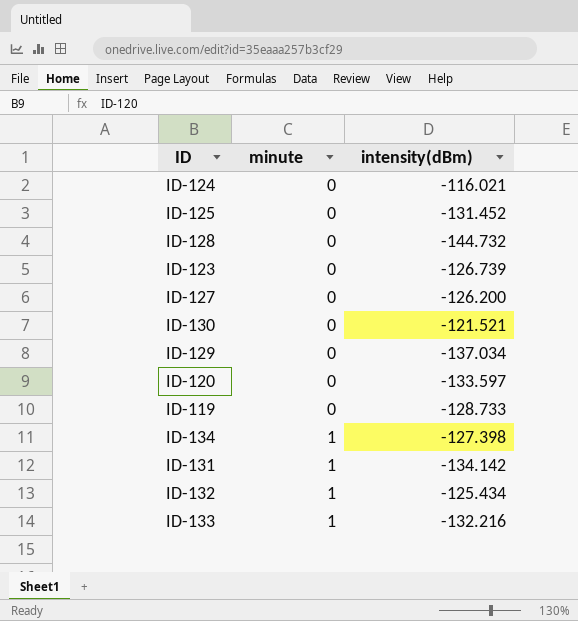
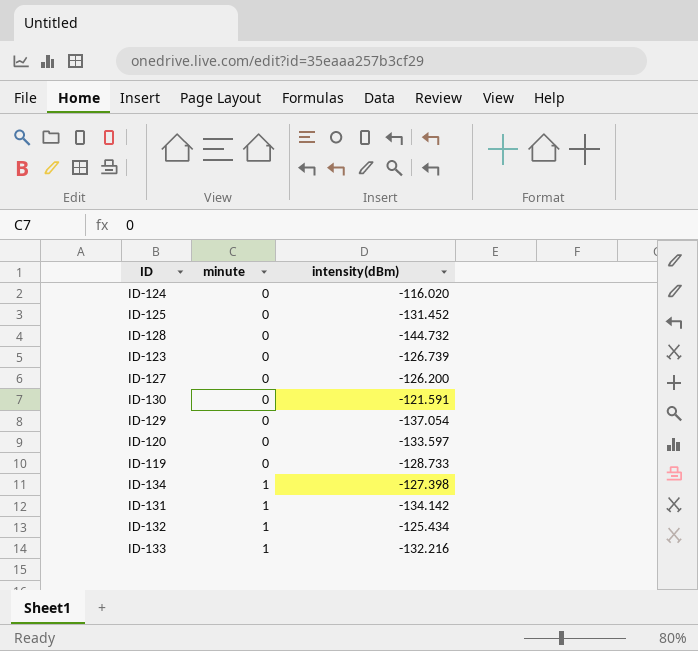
ID-124 | intensity(dBm): -116.021 -> -116.020
ID-130 | intensity(dBm): -121.521 -> -121.591
ID-129 | intensity(dBm): -137.034 -> -137.054

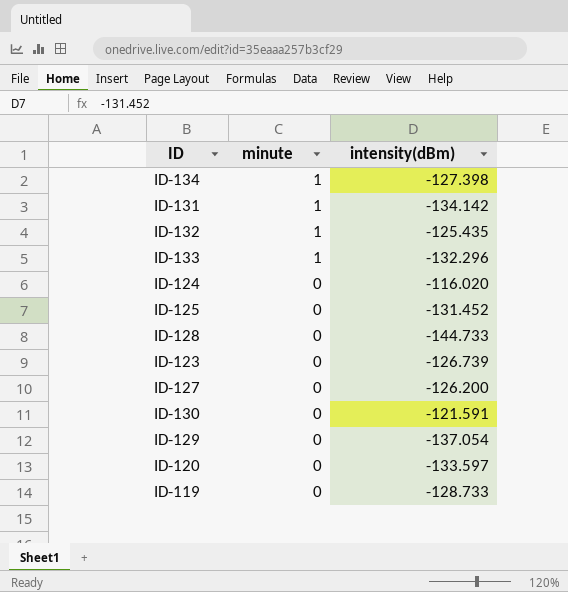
row order: minute ascending -> minute descending
ID-132 | intensity(dBm): -125.434 -> -125.435
ID-133 | intensity(dBm): -132.216 -> -132.296
ID-128 | intensity(dBm): -144.732 -> -144.733

